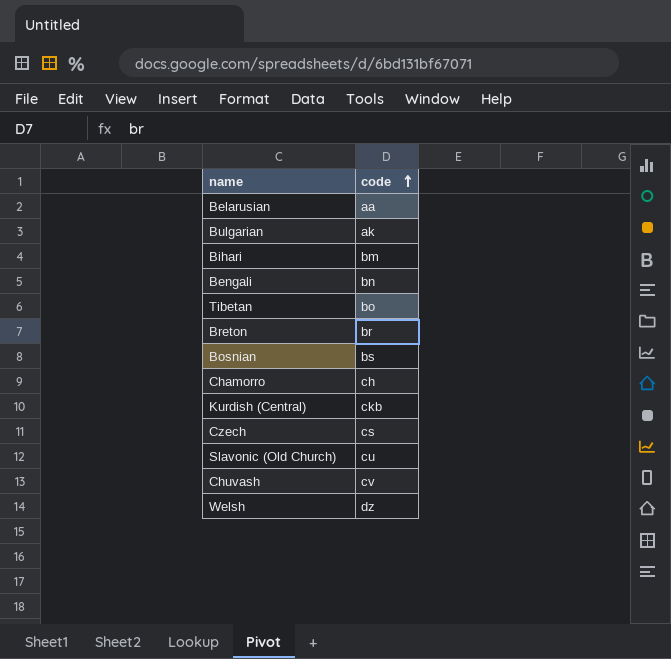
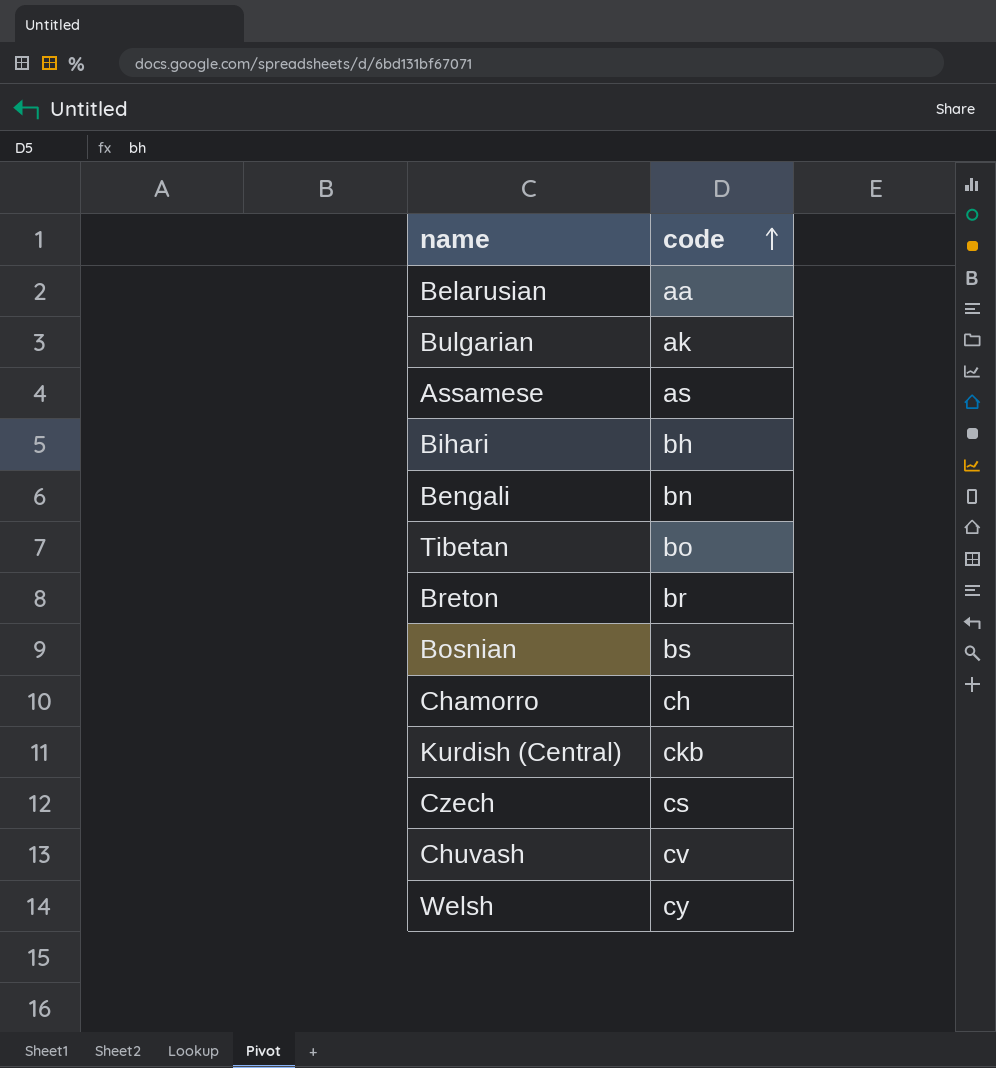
row Slavonic (Old Church): cu -> none
row Assamese: none -> as
Bihari | code: bm -> bh
Welsh | code: dz -> cy

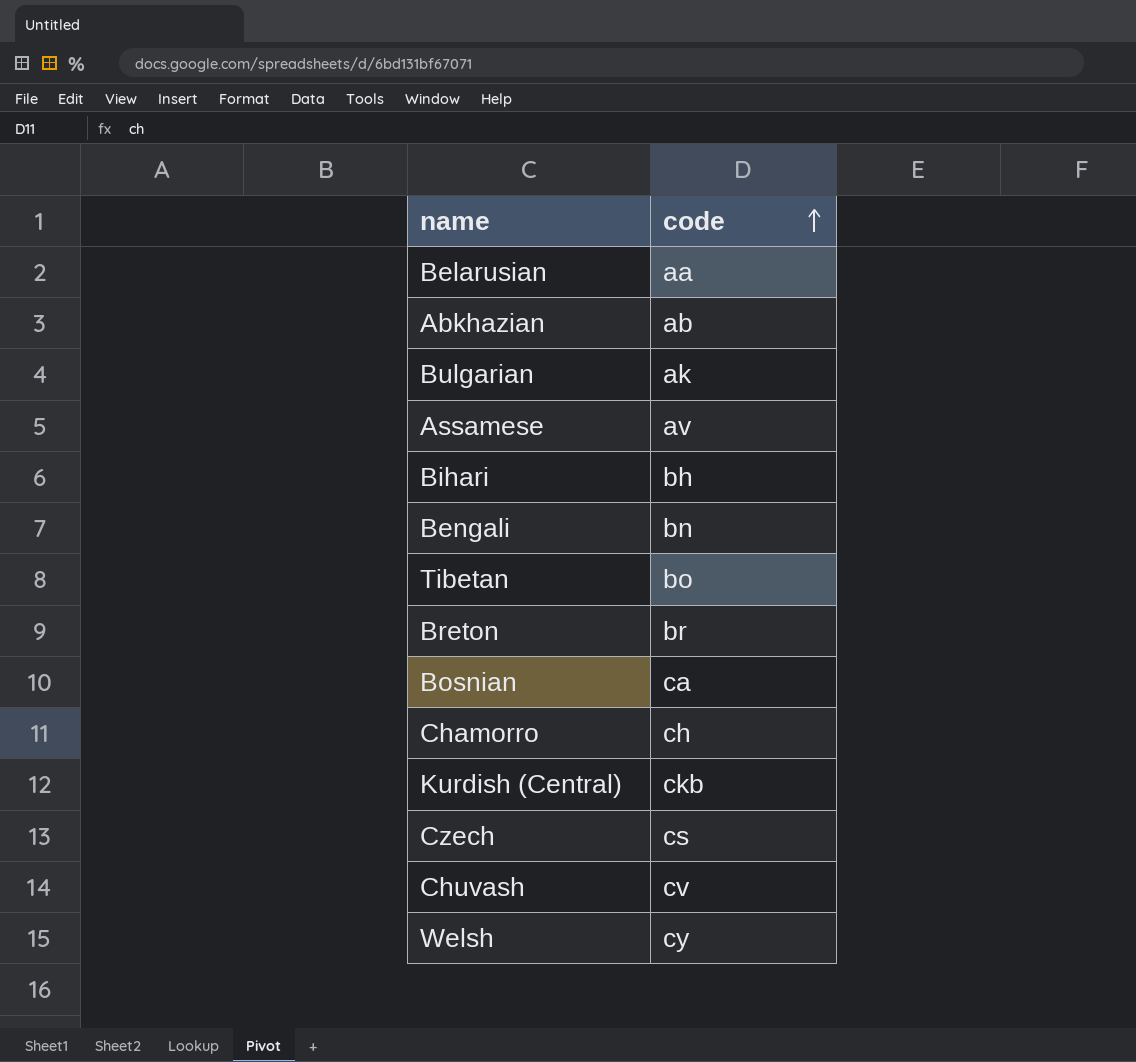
row Abkhazian: none -> ab
Assamese | code: as -> av
Bosnian | code: bs -> ca

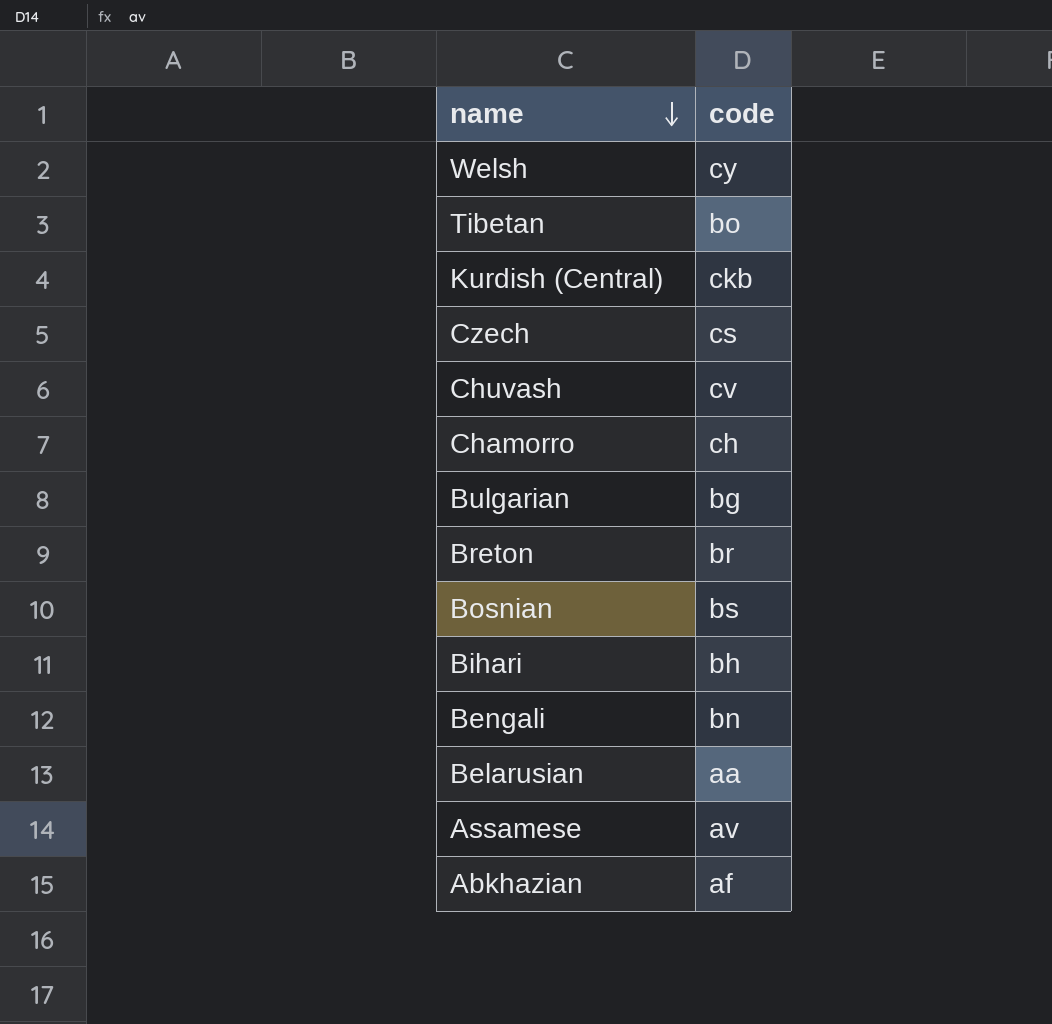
row order: code ascending -> name descending
Bulgarian | code: ak -> bg
Bosnian | code: ca -> bs
Abkhazian | code: ab -> af

